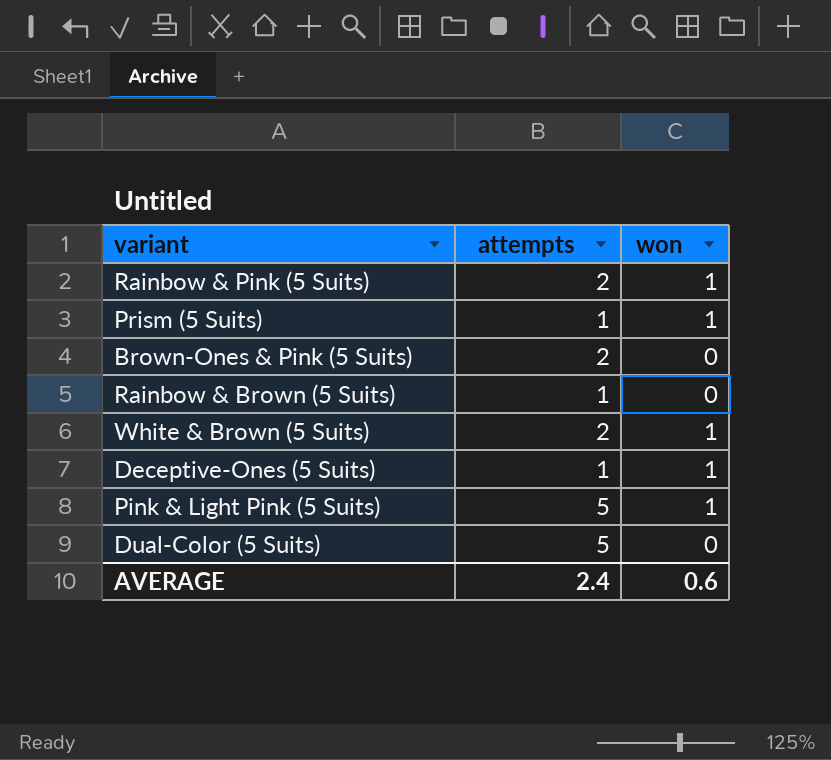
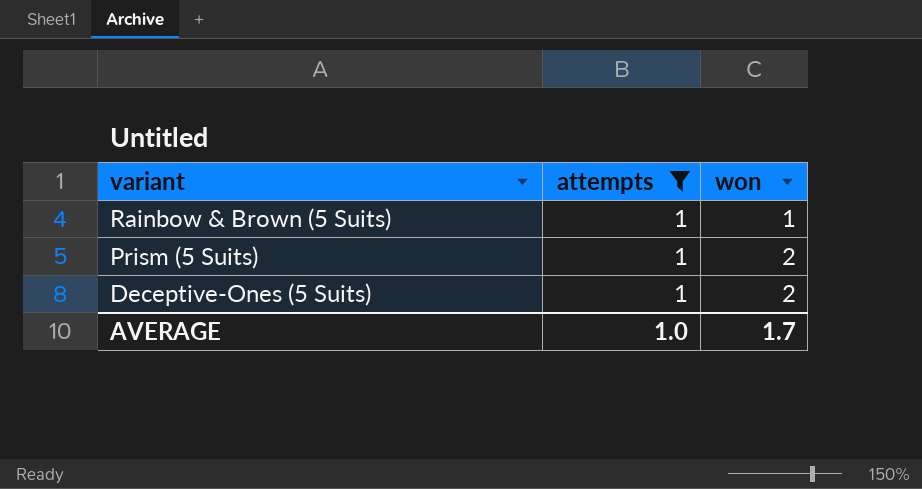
filter: none -> attempts = 1
row order: none -> variant descending
Rainbow & Brown (5 Suits) | won: 0 -> 1
Prism (5 Suits) | won: 1 -> 2
Deceptive-Ones (5 Suits) | won: 1 -> 2
AVERAGE | attempts: 2.4 -> 1.0
AVERAGE | won: 0.6 -> 1.7

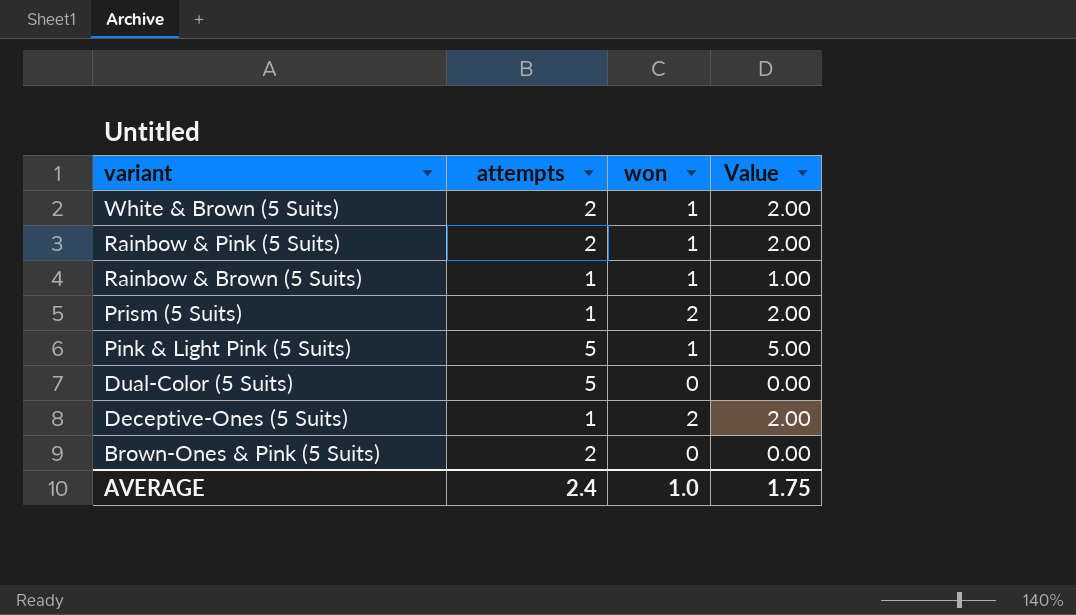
filter: attempts = 1 -> none
column Value | formula: none -> [attempts] * [won]
AVERAGE | attempts: 1.0 -> 2.4
AVERAGE | won: 1.7 -> 1.0

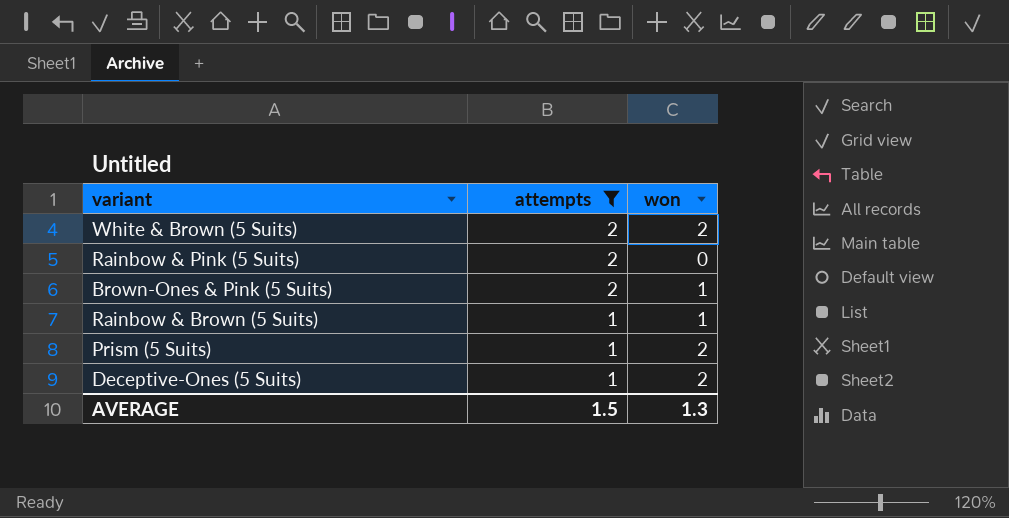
filter: none -> attempts != 5
row order: variant descending -> attempts descending
column Value | formula: [attempts] * [won] -> none
White & Brown (5 Suits) | won: 1 -> 2
Rainbow & Pink (5 Suits) | won: 1 -> 0
Brown-Ones & Pink (5 Suits) | won: 0 -> 1
AVERAGE | attempts: 2.4 -> 1.5
AVERAGE | won: 1.0 -> 1.3

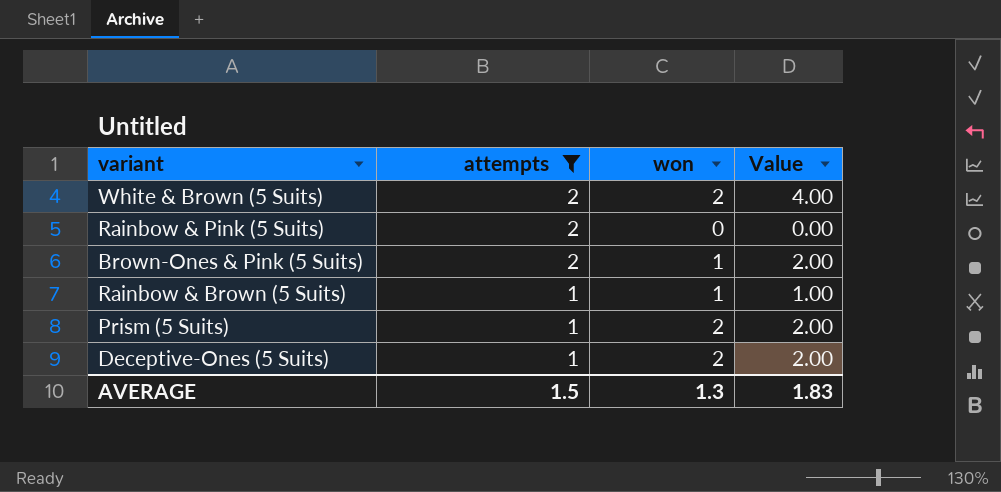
column Value | formula: none -> [attempts] * [won]

